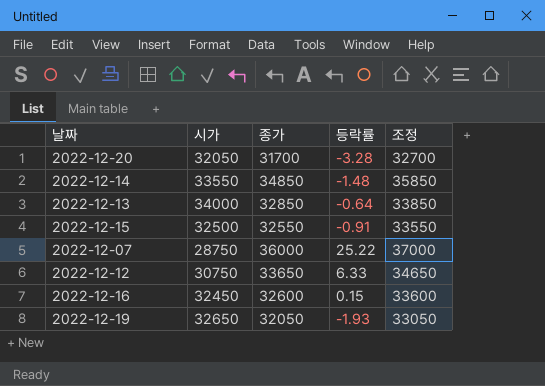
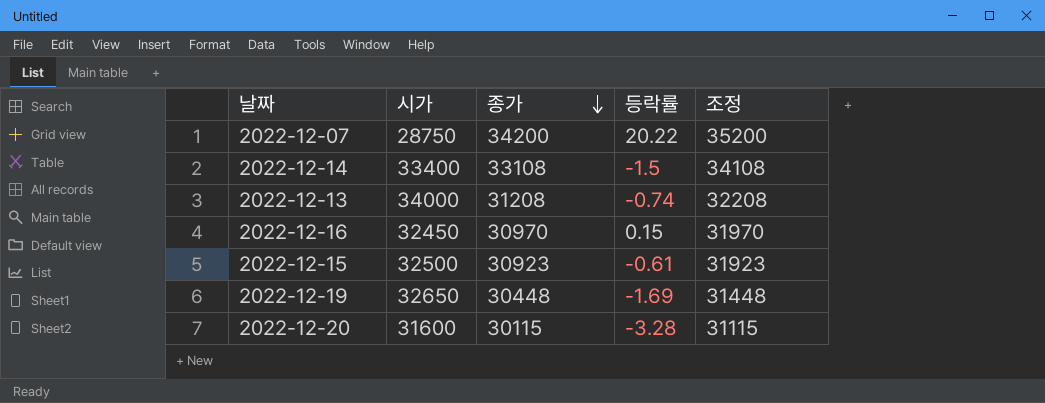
row order: none -> 종가 descending
row 2022-12-12: 30750 | 33650 | 6.33 | 34650 -> none
2022-12-07 | 종가: 36000 -> 34200
2022-12-07 | 등락률: 25.22 -> 20.22
2022-12-07 | 조정: 37000 -> 35200
2022-12-14 | 시가: 33550 -> 33400
2022-12-14 | 종가: 34850 -> 33108
2022-12-14 | 등락률: -1.48 -> -1.5
2022-12-14 | 조정: 35850 -> 34108
2022-12-13 | 종가: 32850 -> 31208
2022-12-13 | 등락률: -0.64 -> -0.74
2022-12-13 | 조정: 33850 -> 32208
2022-12-16 | 종가: 32600 -> 30970
2022-12-16 | 조정: 33600 -> 31970
2022-12-15 | 종가: 32550 -> 30923
2022-12-15 | 등락률: -0.91 -> -0.61
2022-12-15 | 조정: 33550 -> 31923
2022-12-19 | 종가: 32050 -> 30448
2022-12-19 | 등락률: -1.93 -> -1.69
2022-12-19 | 조정: 33050 -> 31448
2022-12-20 | 시가: 32050 -> 31600
2022-12-20 | 종가: 31700 -> 30115
2022-12-20 | 조정: 32700 -> 31115

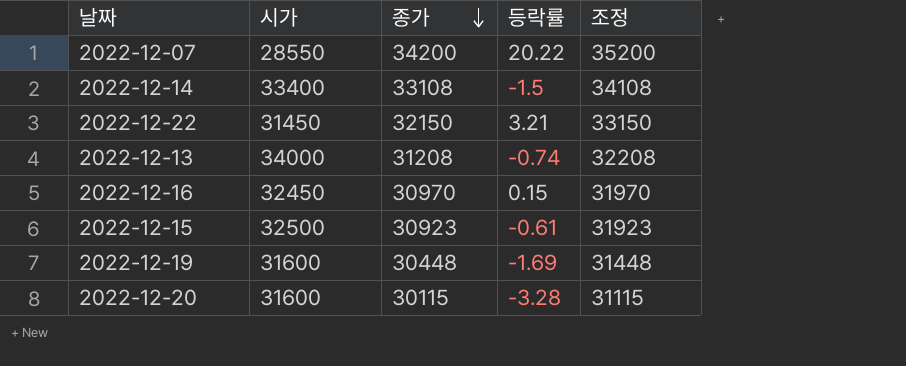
2022-12-07 | 시가: 28750 -> 28550
row 2022-12-22: none -> 31450 | 32150 | 3.21 | 33150
2022-12-19 | 시가: 32650 -> 31600

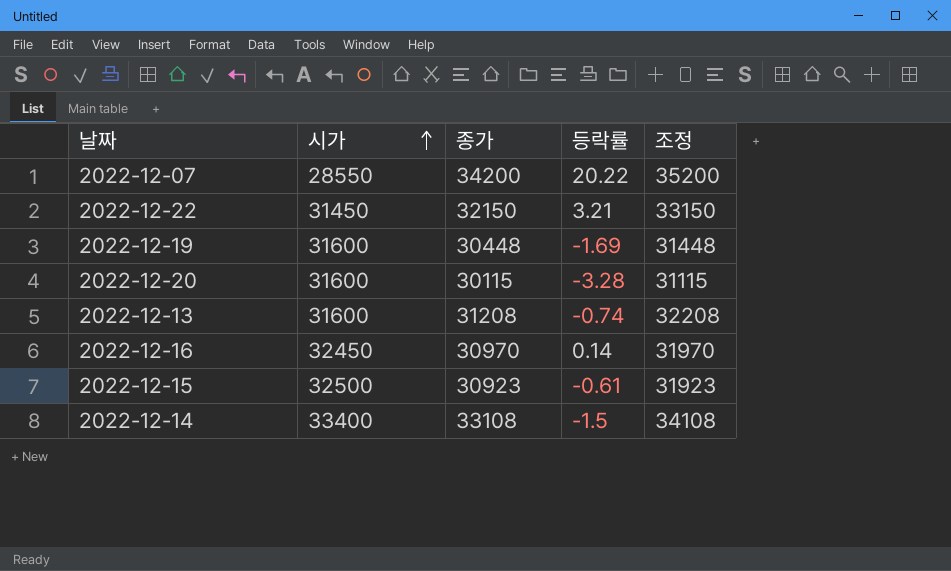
row order: 종가 descending -> 시가 ascending
2022-12-13 | 시가: 34000 -> 31600
2022-12-16 | 등락률: 0.15 -> 0.14

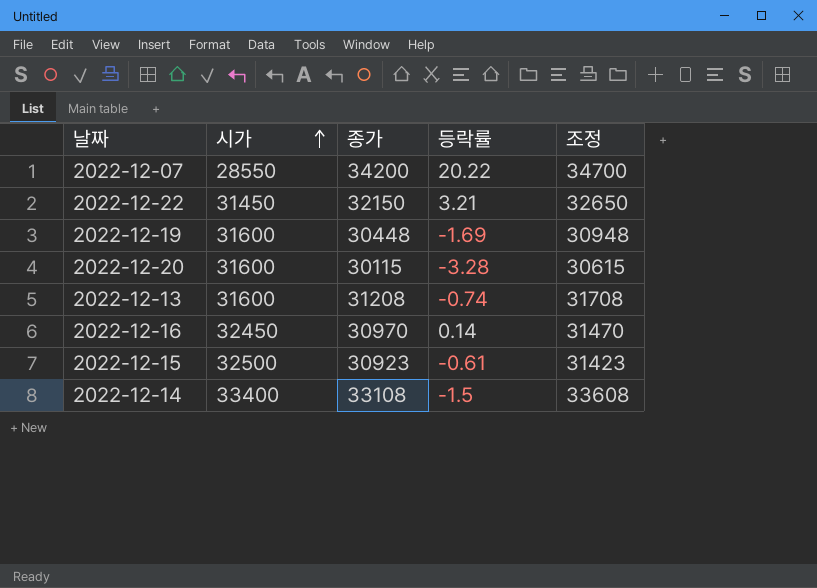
column 조정 | formula: [종가] + 1000 -> [종가] + 500

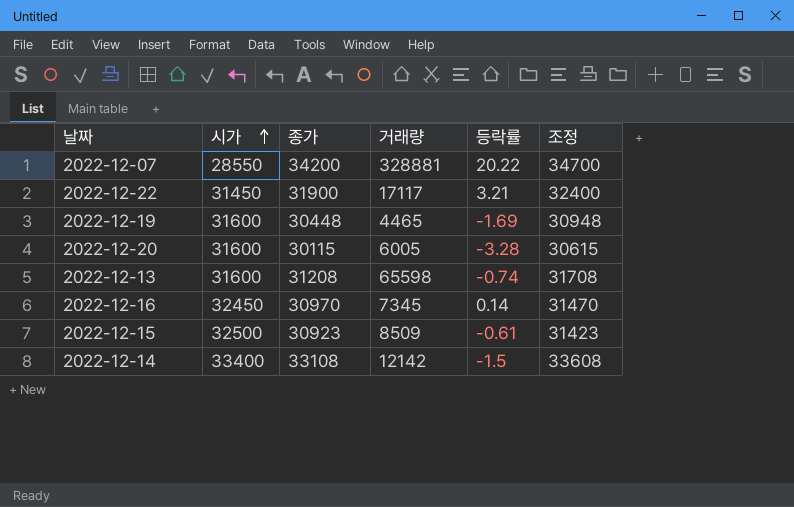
column 거래량 | position: none -> 4
2022-12-22 | 종가: 32150 -> 31900
2022-12-22 | 조정: 32650 -> 32400

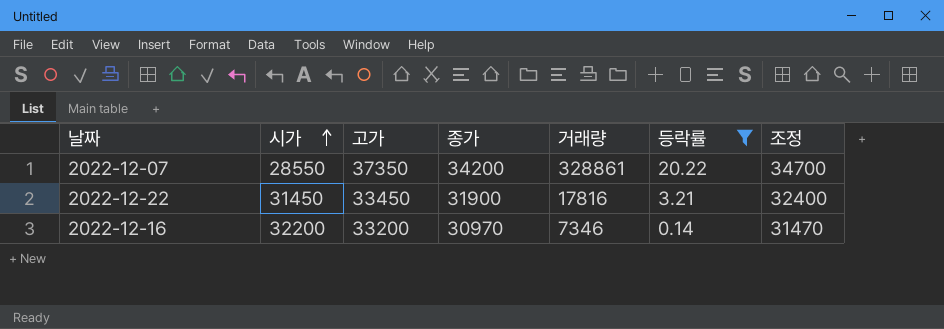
filter: none -> 등락률 >= 0.14
column 고가 | position: none -> 3
2022-12-07 | 거래량: 328881 -> 328861
2022-12-22 | 거래량: 17117 -> 17816
2022-12-16 | 시가: 32450 -> 32200
2022-12-16 | 거래량: 7345 -> 7346

